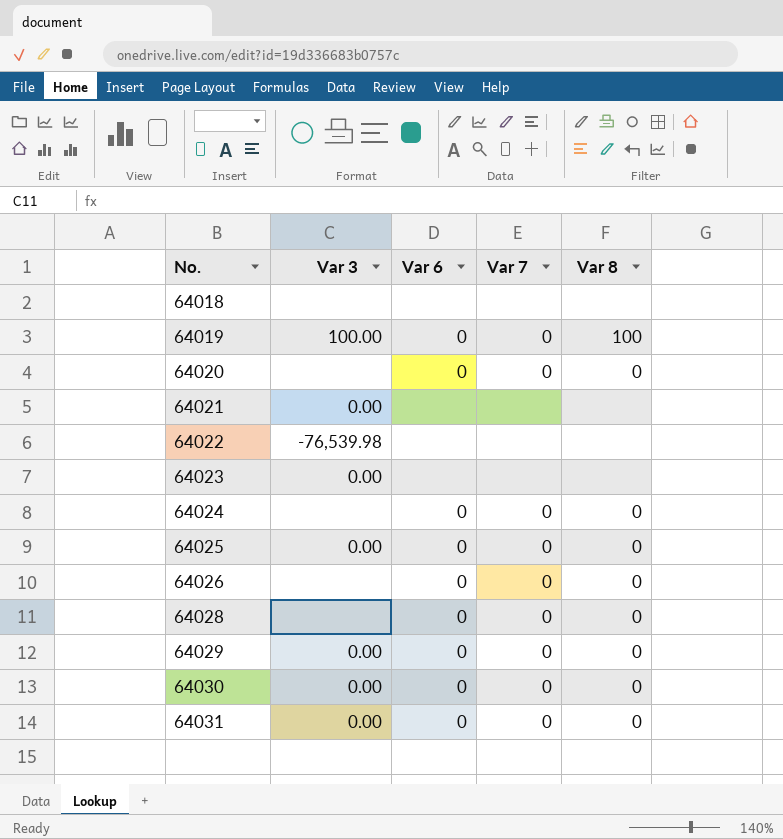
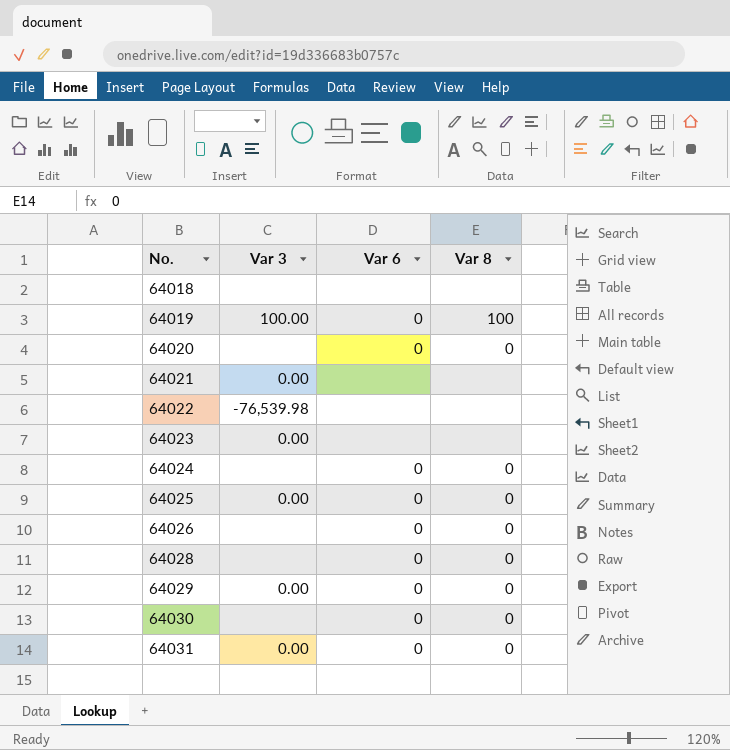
column Var 7 | position: 4 -> none
64030 | Var 3: 0.00 -> none

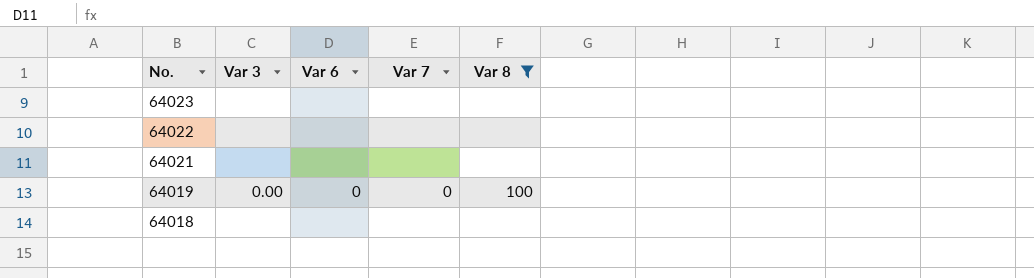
filter: none -> Var 8 != 0
row order: No. ascending -> No. descending
column Var 7 | position: none -> 4
64023 | Var 3: 0.00 -> none
64022 | Var 3: -76,539.98 -> none
64021 | Var 3: 0.00 -> none
64019 | Var 3: 100.00 -> 0.00

